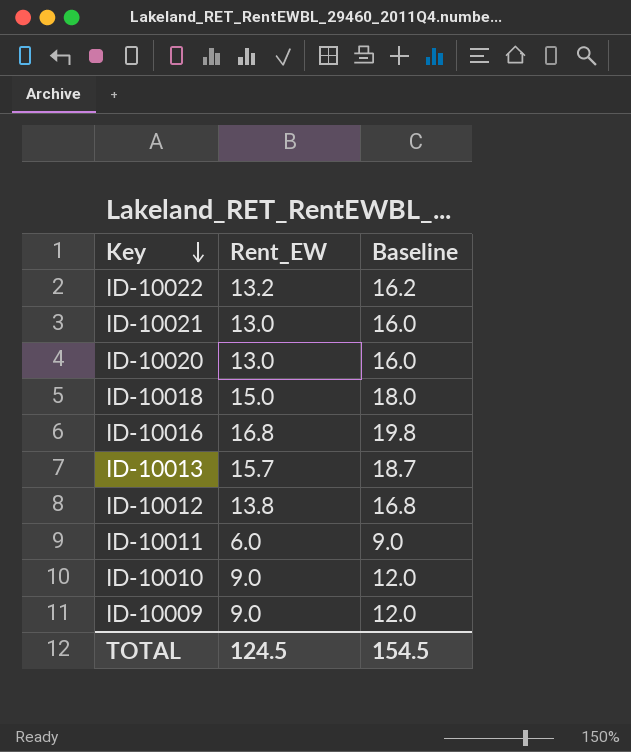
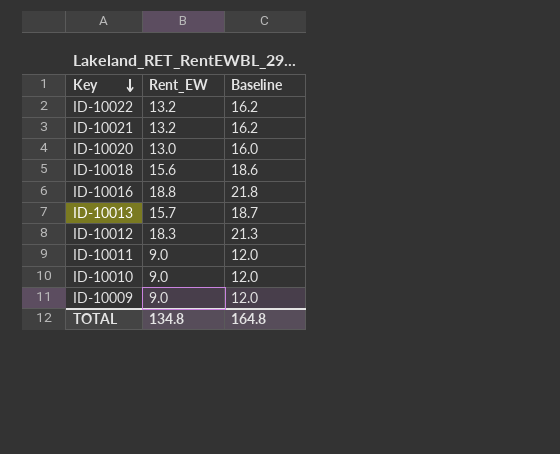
ID-10021 | Rent_EW: 13.0 -> 13.2
ID-10021 | Baseline: 16.0 -> 16.2
ID-10018 | Rent_EW: 15.0 -> 15.6
ID-10018 | Baseline: 18.0 -> 18.6
ID-10016 | Rent_EW: 16.8 -> 18.8
ID-10016 | Baseline: 19.8 -> 21.8
ID-10012 | Rent_EW: 13.8 -> 18.3
ID-10012 | Baseline: 16.8 -> 21.3
ID-10011 | Rent_EW: 6.0 -> 9.0
ID-10011 | Baseline: 9.0 -> 12.0
TOTAL | Rent_EW: 124.5 -> 134.8
TOTAL | Baseline: 154.5 -> 164.8

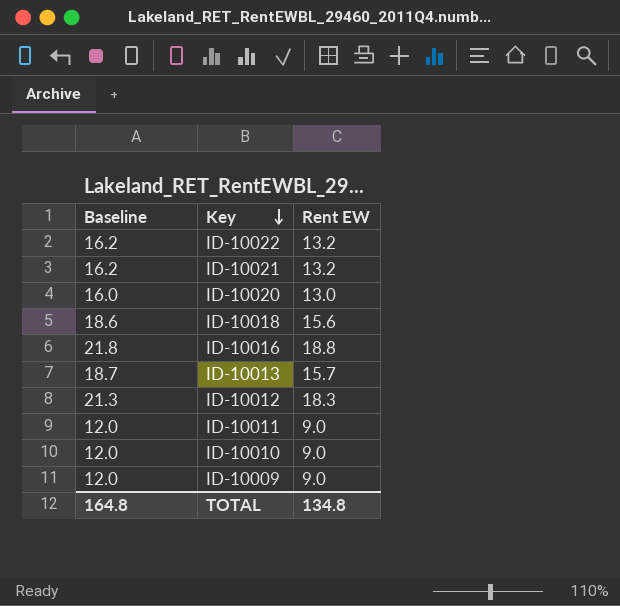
column Baseline | position: 3 -> 1
column name: Rent_EW -> Rent EW

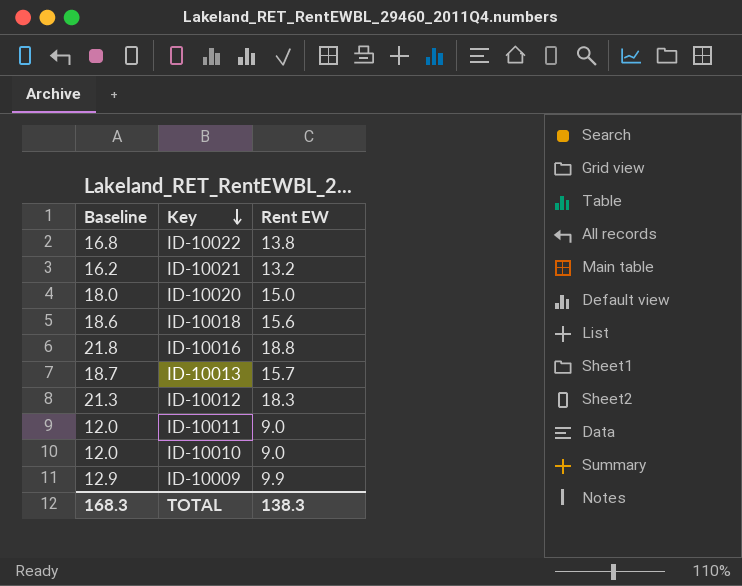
ID-10022 | Baseline: 16.2 -> 16.8
ID-10022 | Rent EW: 13.2 -> 13.8
ID-10020 | Baseline: 16.0 -> 18.0
ID-10020 | Rent EW: 13.0 -> 15.0
ID-10009 | Baseline: 12.0 -> 12.9
ID-10009 | Rent EW: 9.0 -> 9.9
TOTAL | Baseline: 164.8 -> 168.3
TOTAL | Rent EW: 134.8 -> 138.3

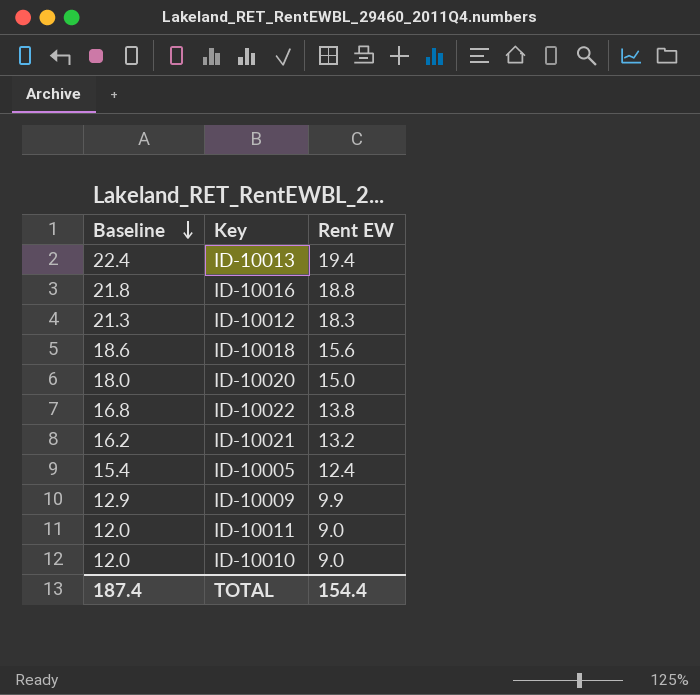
row order: Key descending -> Baseline descending
ID-10013 | Baseline: 18.7 -> 22.4
ID-10013 | Rent EW: 15.7 -> 19.4
row ID-10005: none -> 15.4 | 12.4
TOTAL | Baseline: 168.3 -> 187.4
TOTAL | Rent EW: 138.3 -> 154.4

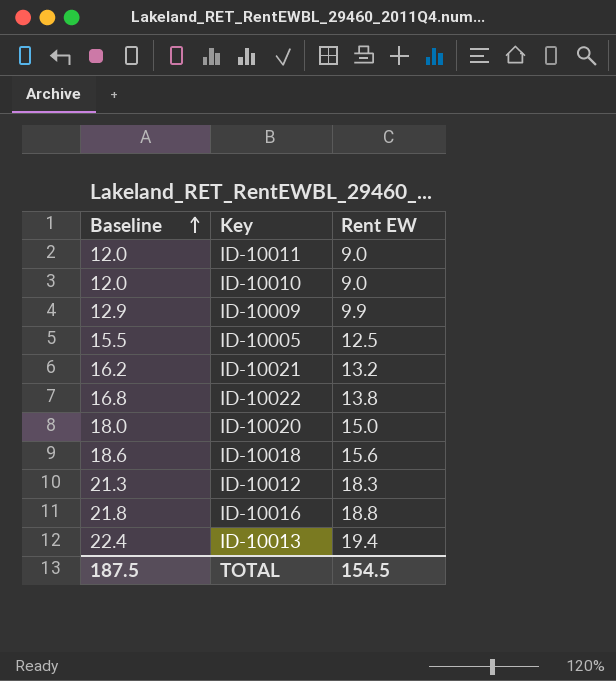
row order: Baseline descending -> Baseline ascending
ID-10005 | Baseline: 15.4 -> 15.5
ID-10005 | Rent EW: 12.4 -> 12.5
TOTAL | Baseline: 187.4 -> 187.5
TOTAL | Rent EW: 154.4 -> 154.5

